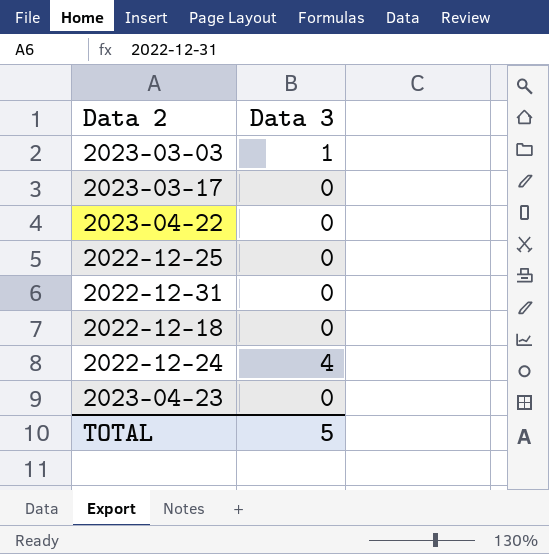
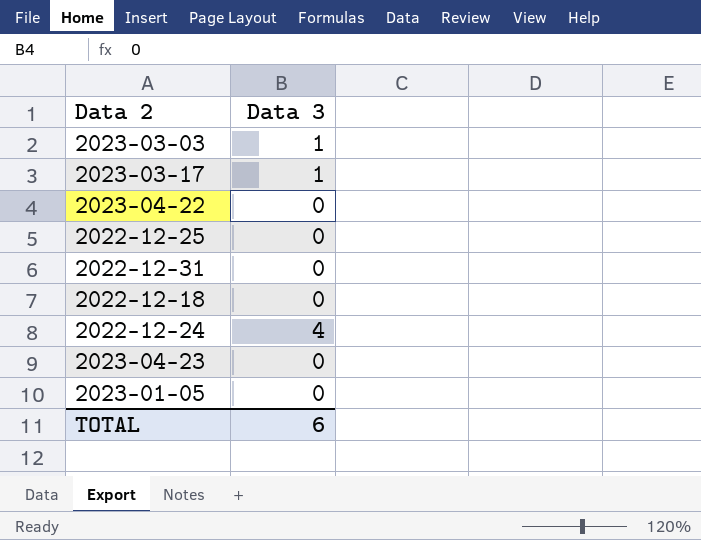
2023-03-17 | Data 3: 0 -> 1
row 2023-01-05: none -> 0
TOTAL | Data 3: 5 -> 6

